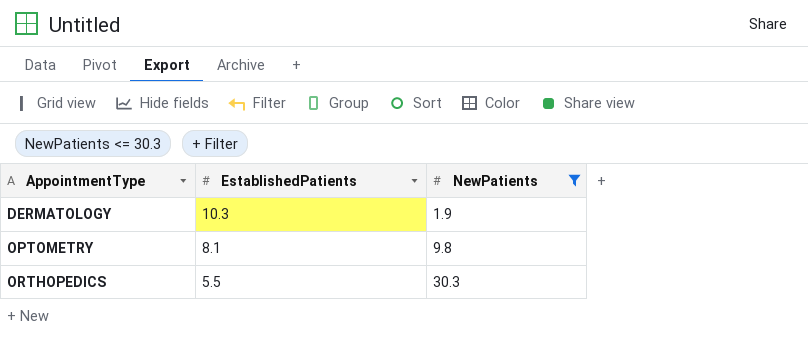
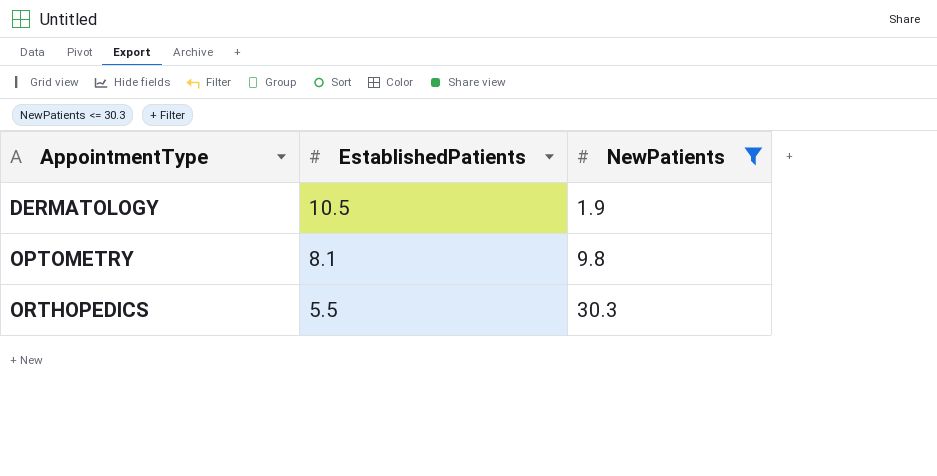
DERMATOLOGY | EstablishedPatients: 10.3 -> 10.5

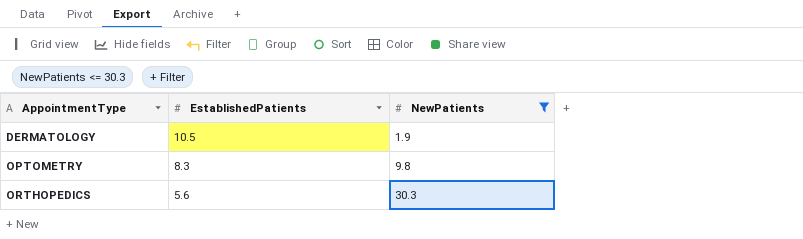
OPTOMETRY | EstablishedPatients: 8.1 -> 8.3
ORTHOPEDICS | EstablishedPatients: 5.5 -> 5.6

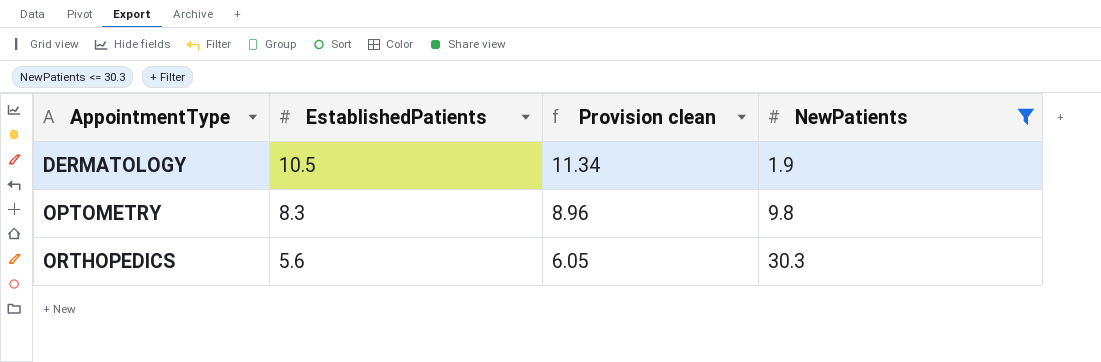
column Provision clean | formula: none -> [EstablishedPatients] * 1.08

